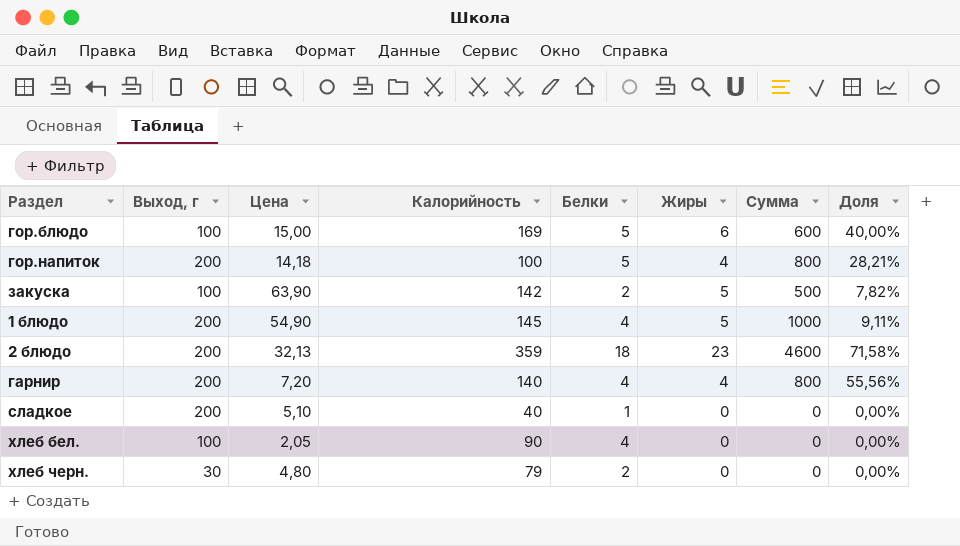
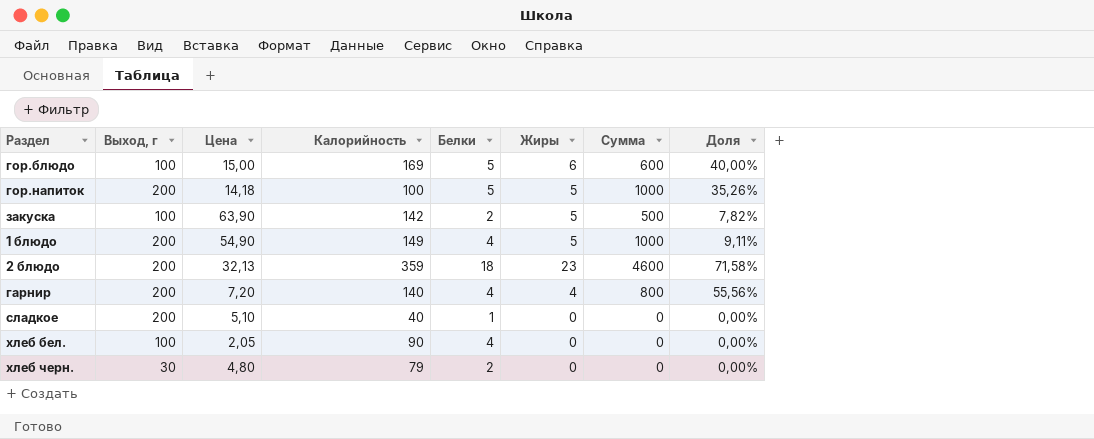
гор.напиток | Жиры: 4 -> 5
гор.напиток | Сумма: 800 -> 1000
гор.напиток | Доля: 28,21% -> 35,26%
1 блюдо | Калорийность: 145 -> 149

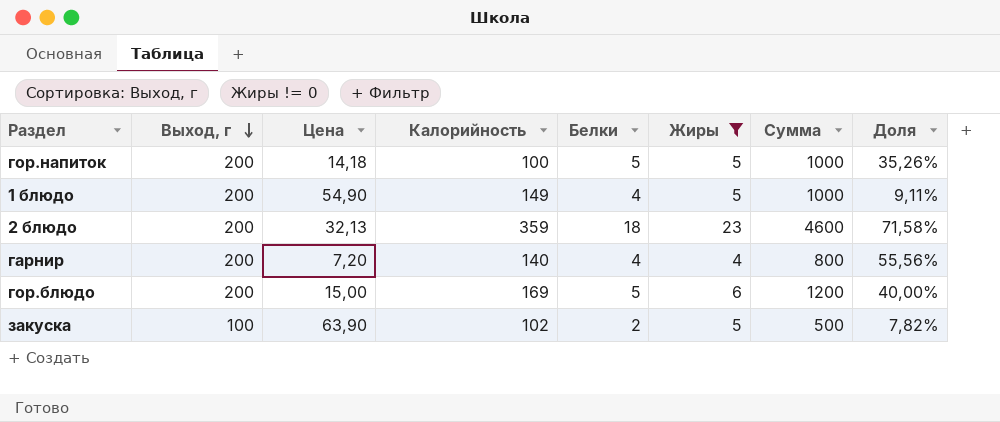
filter: none -> Жиры != 0
row order: none -> Выход, г descending
гор.блюдо | Выход, г: 100 -> 200
гор.блюдо | Сумма: 600 -> 1200
закуска | Калорийность: 142 -> 102

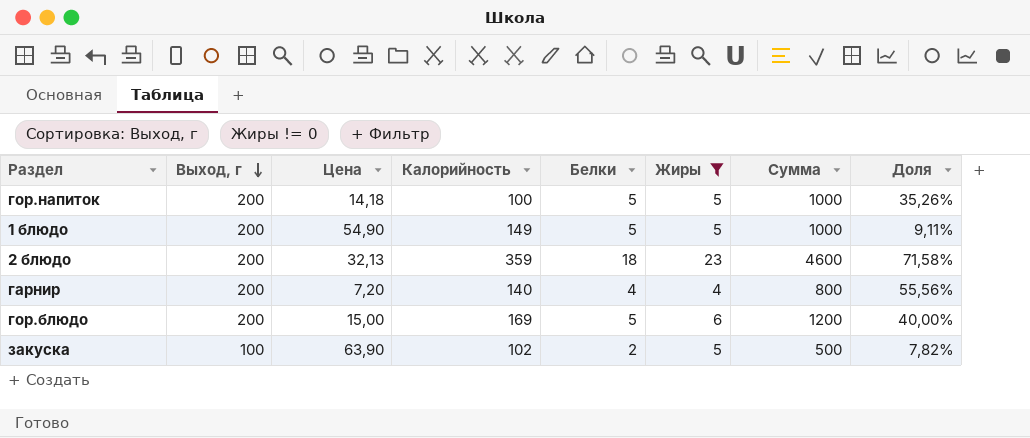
1 блюдо | Белки: 4 -> 5

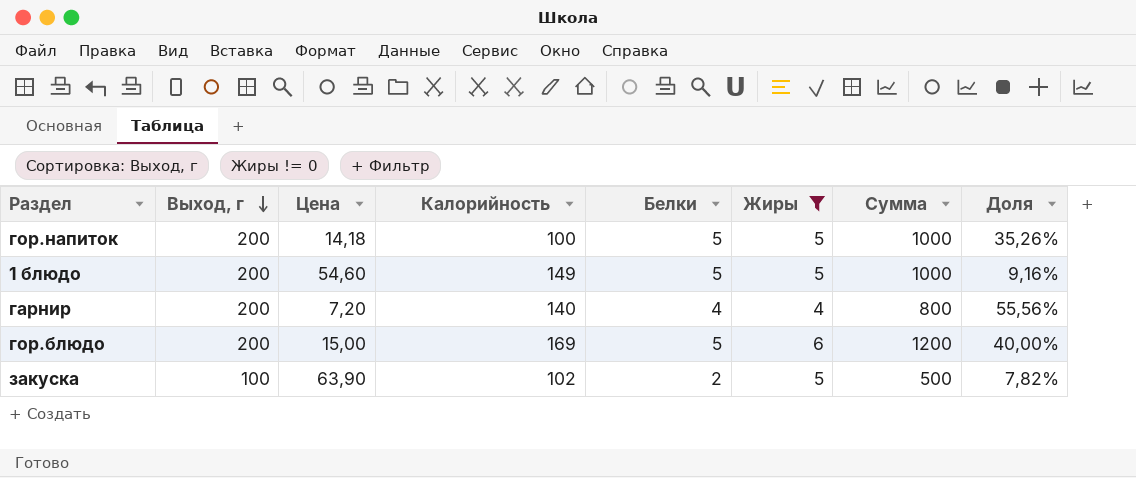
row 2 блюдо: 200 | 32,13 | 359 | 18 | 23 | 4600 | 71,58% -> none
1 блюдо | Цена: 54,90 -> 54,60
1 блюдо | Доля: 9,11% -> 9,16%

